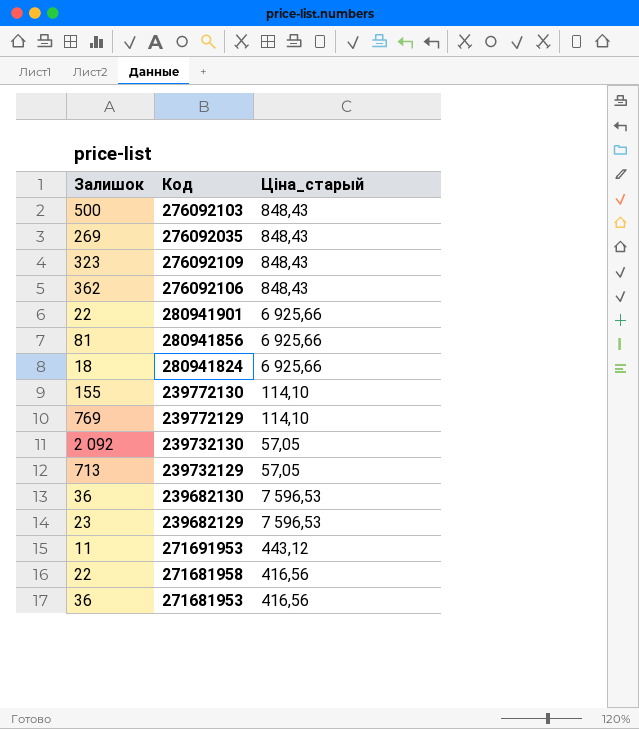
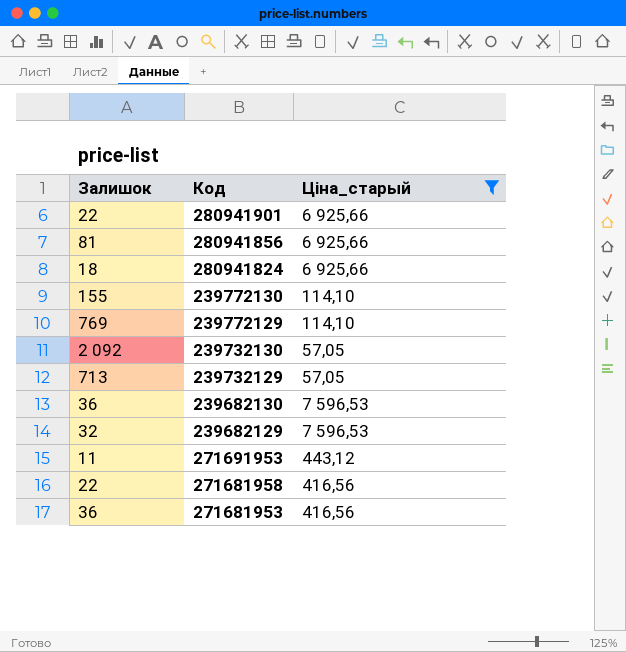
filter: none -> Ціна_старый != 848,43
239682129 | Залишок: 23 -> 32

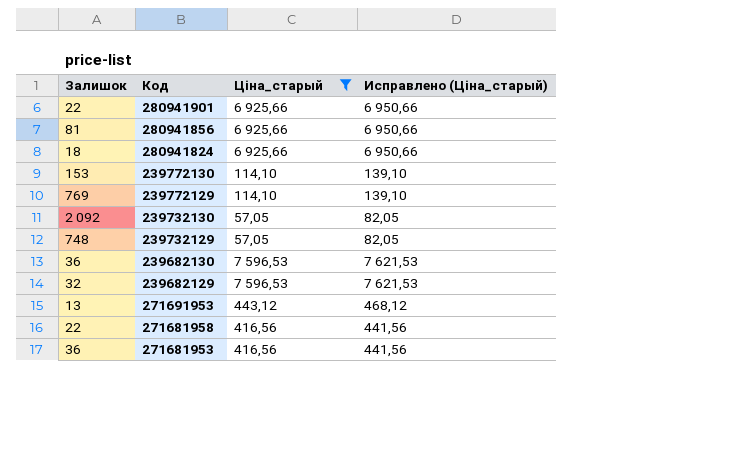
column Исправлено (Ціна_старый) | formula: none -> [Ціна_старый] + 25
239772130 | Залишок: 155 -> 153
239732129 | Залишок: 713 -> 748
271691953 | Залишок: 11 -> 13

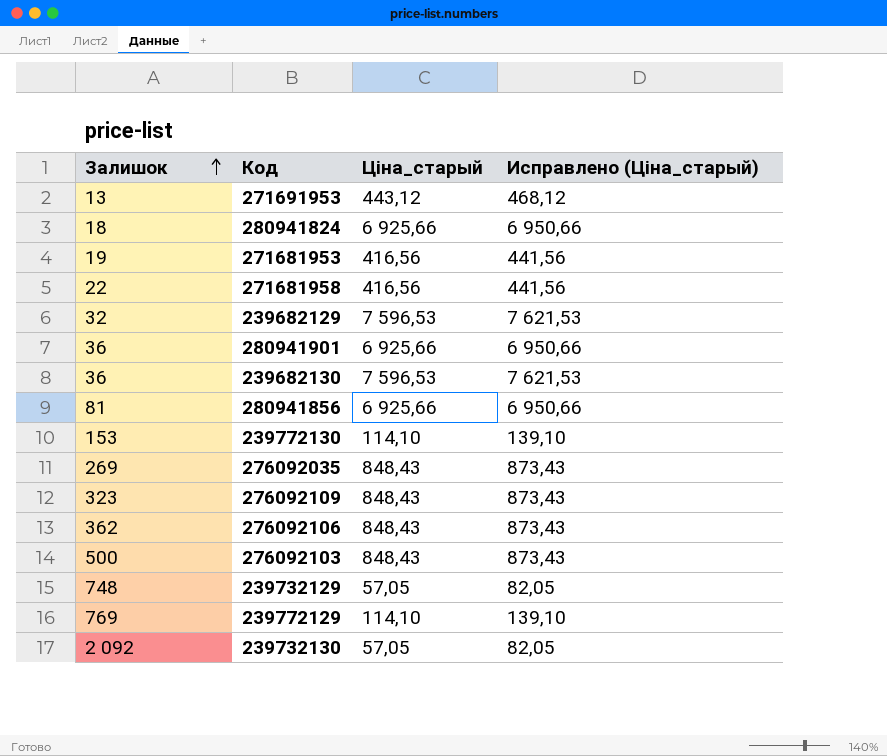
filter: Ціна_старый != 848,43 -> none
row order: none -> Залишок ascending
271681953 | Залишок: 36 -> 19
280941901 | Залишок: 22 -> 36

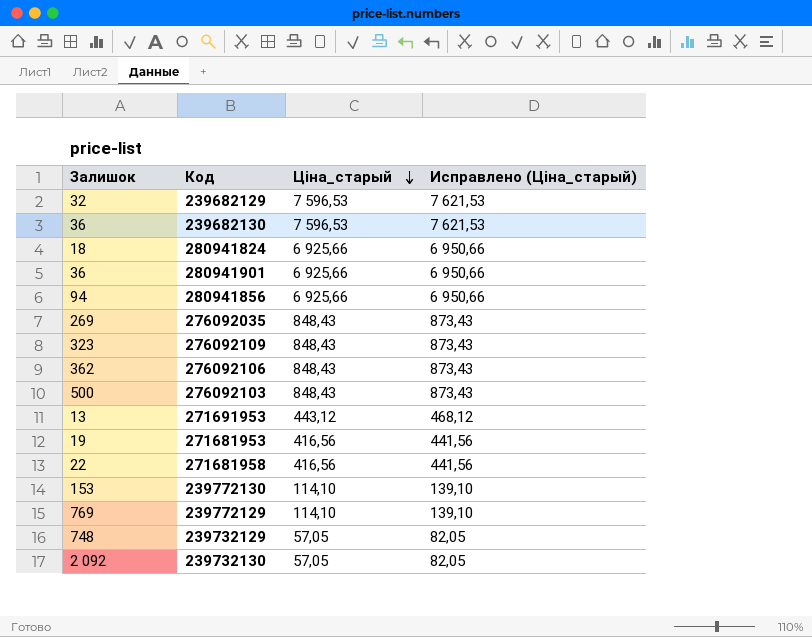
row order: Залишок ascending -> Ціна_старый descending
280941856 | Залишок: 81 -> 94

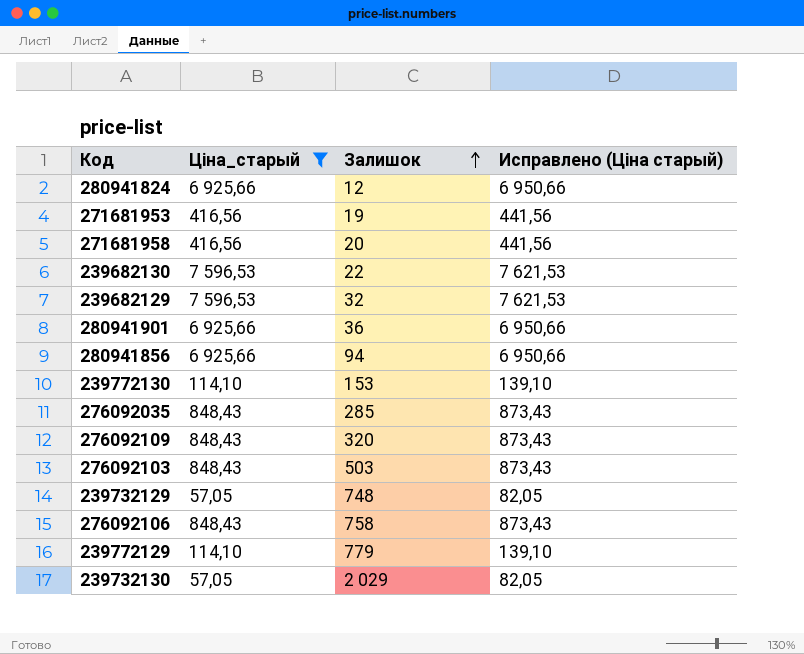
filter: none -> Ціна_старый != 443,12
row order: Ціна_старый descending -> Залишок ascending
column Залишок | position: 1 -> 3
column name: Исправлено (Ціна_старый) -> Исправлено (Ціна старый)
280941824 | Залишок: 18 -> 12
271681958 | Залишок: 22 -> 20
239682130 | Залишок: 36 -> 22
276092035 | Залишок: 269 -> 285
276092109 | Залишок: 323 -> 320
276092103 | Залишок: 500 -> 503
276092106 | Залишок: 362 -> 758
239772129 | Залишок: 769 -> 779
239732130 | Залишок: 2 092 -> 2 029

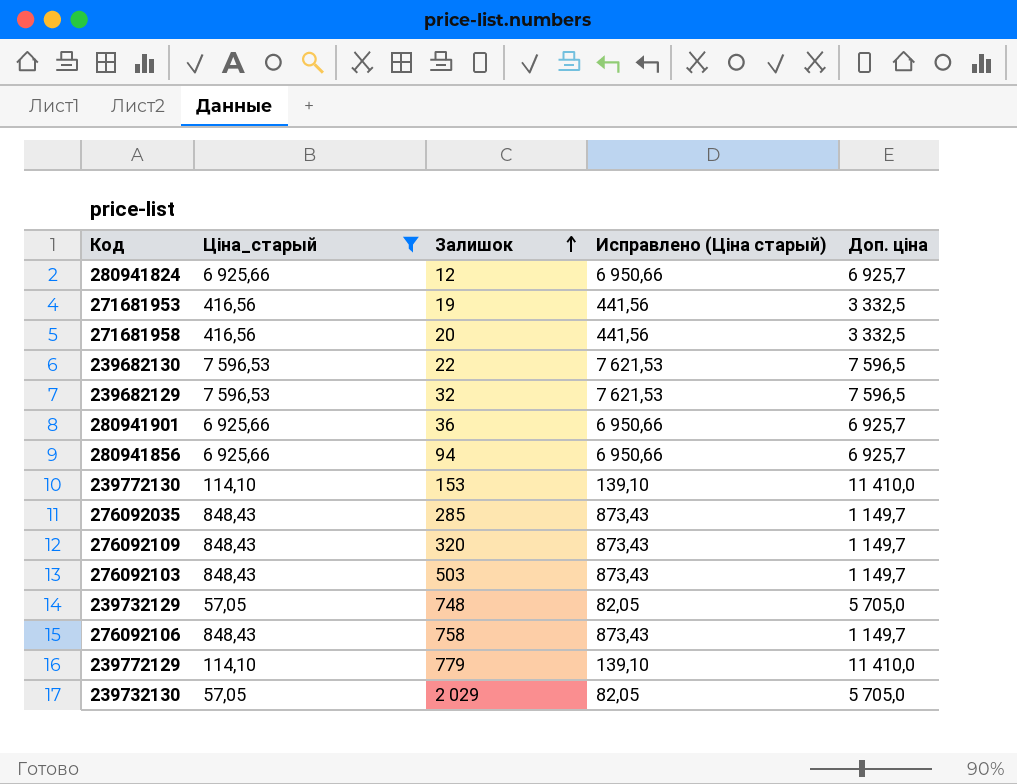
column Доп. ціна | position: none -> 5

